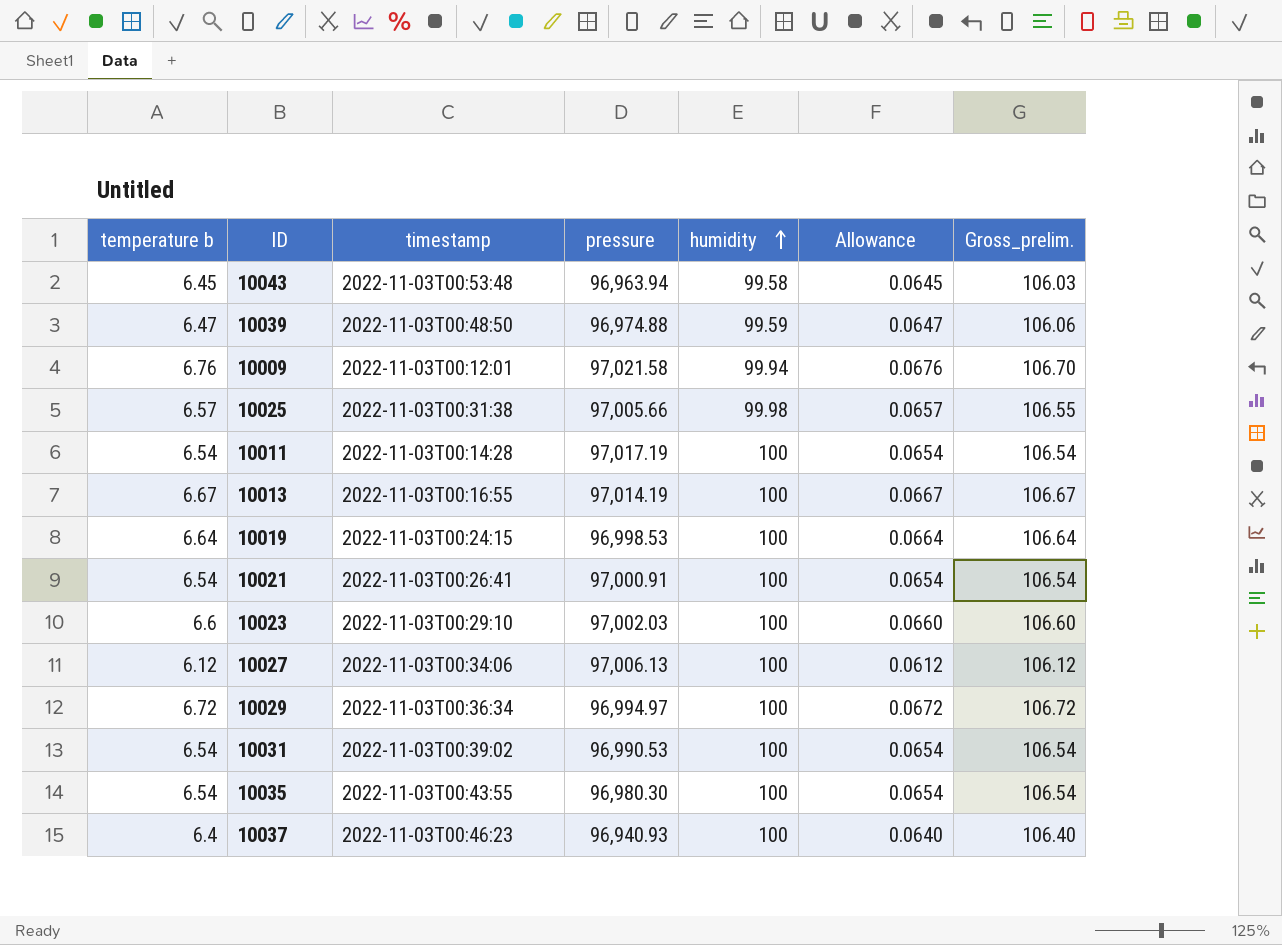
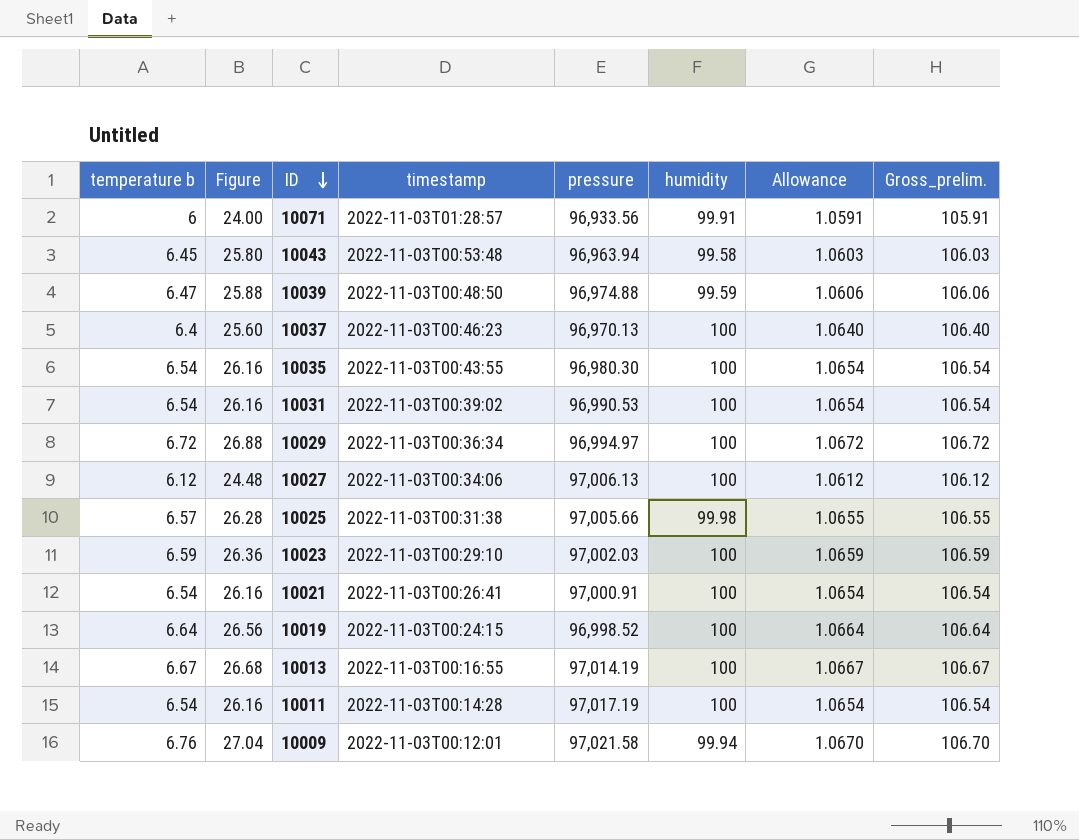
row order: humidity ascending -> ID descending
column Figure | formula: none -> [temperature b] * 4
column Allowance | formula: [temperature b] * 0.01 -> [Gross_prelim.] * 0.01
row 10071: none -> 6 | 24.00 | 2022-11-03T01:28:57 | 96,933.56 | 99.91 | 1.0591 | 105.91
10037 | pressure: 96,940.93 -> 96,970.13
10023 | temperature b: 6.6 -> 6.59
10023 | Gross_prelim.: 106.60 -> 106.59
10019 | pressure: 96,998.53 -> 96,998.52

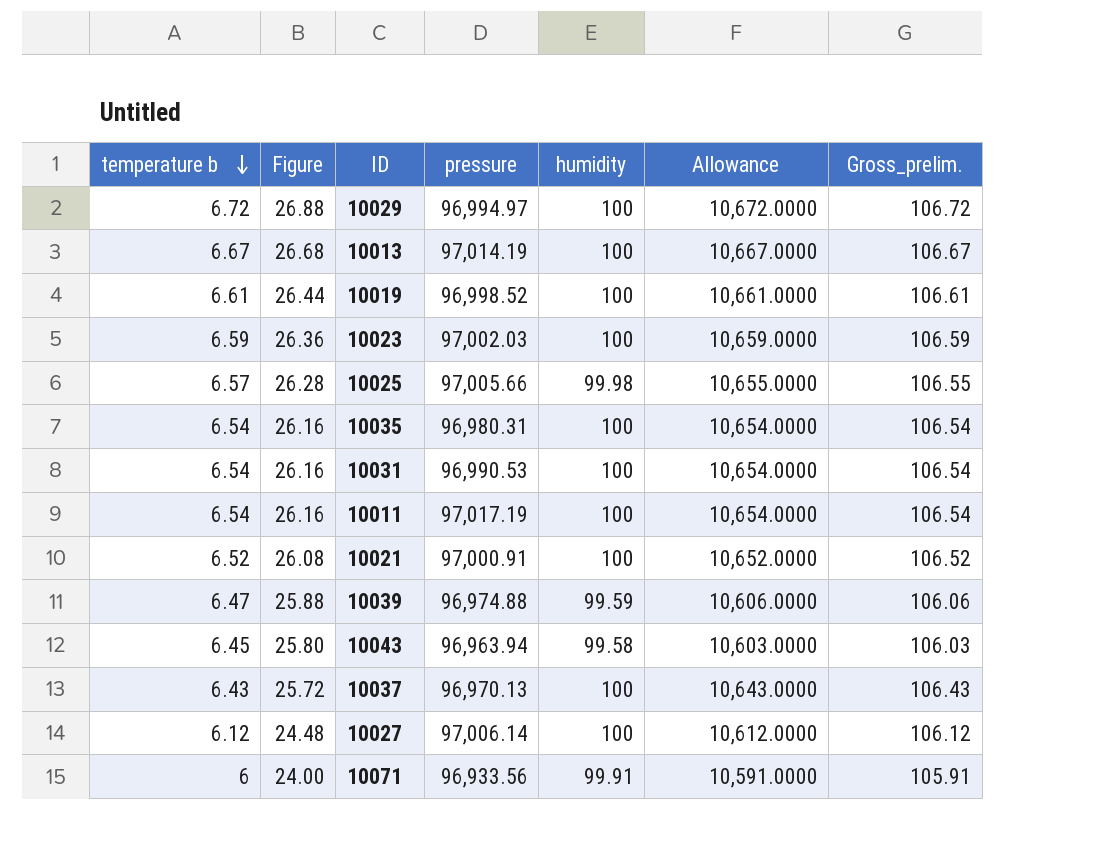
row order: ID descending -> temperature b descending
column timestamp | position: 4 -> none
column Allowance | formula: [Gross_prelim.] * 0.01 -> [Gross_prelim.] * 100
row 10009: 6.76 | 27.04 | 2022-11-03T00:12:01 | 97,021.58 | 99.94 | 1.0670 | 106.70 -> none
10019 | temperature b: 6.64 -> 6.61
10019 | Figure: 26.56 -> 26.44
10019 | Gross_prelim.: 106.64 -> 106.61
10035 | pressure: 96,980.30 -> 96,980.31
10021 | temperature b: 6.54 -> 6.52
10021 | Figure: 26.16 -> 26.08
10021 | Gross_prelim.: 106.54 -> 106.52
10037 | temperature b: 6.4 -> 6.43
10037 | Figure: 25.60 -> 25.72
10037 | Gross_prelim.: 106.40 -> 106.43
10027 | pressure: 97,006.13 -> 97,006.14

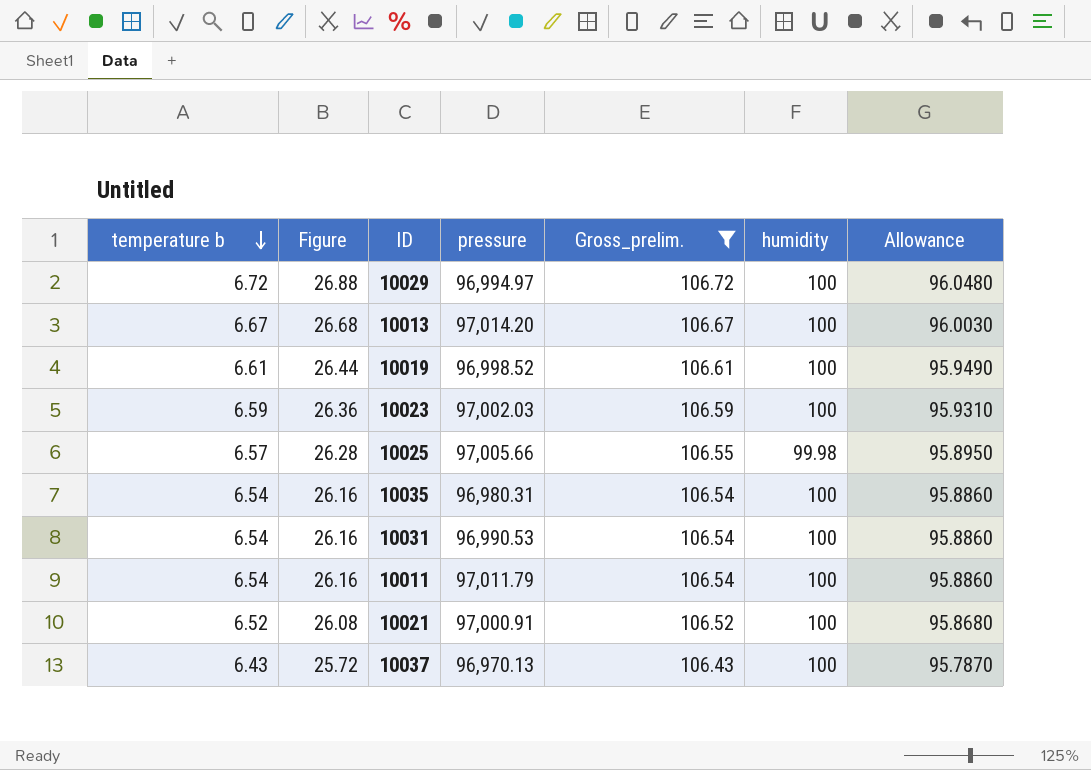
filter: none -> Gross_prelim. >= 106.43
column Gross_prelim. | position: 7 -> 5
column Allowance | formula: [Gross_prelim.] * 100 -> [Gross_prelim.] * 0.9
10013 | pressure: 97,014.19 -> 97,014.20
10011 | pressure: 97,017.19 -> 97,011.79

